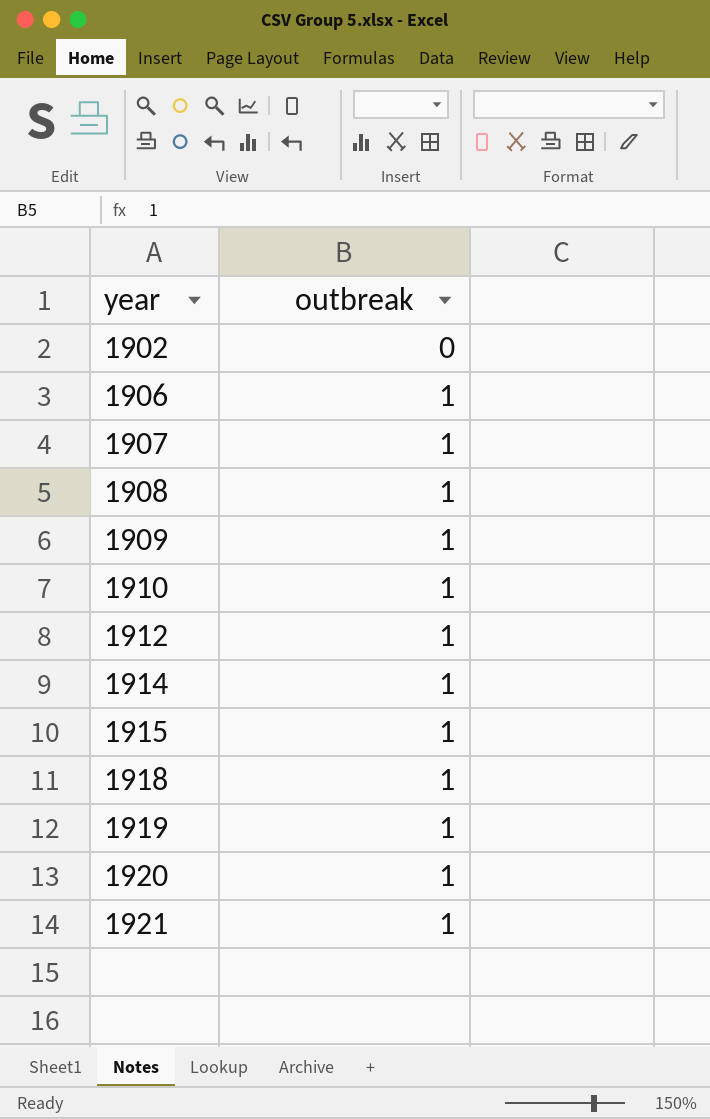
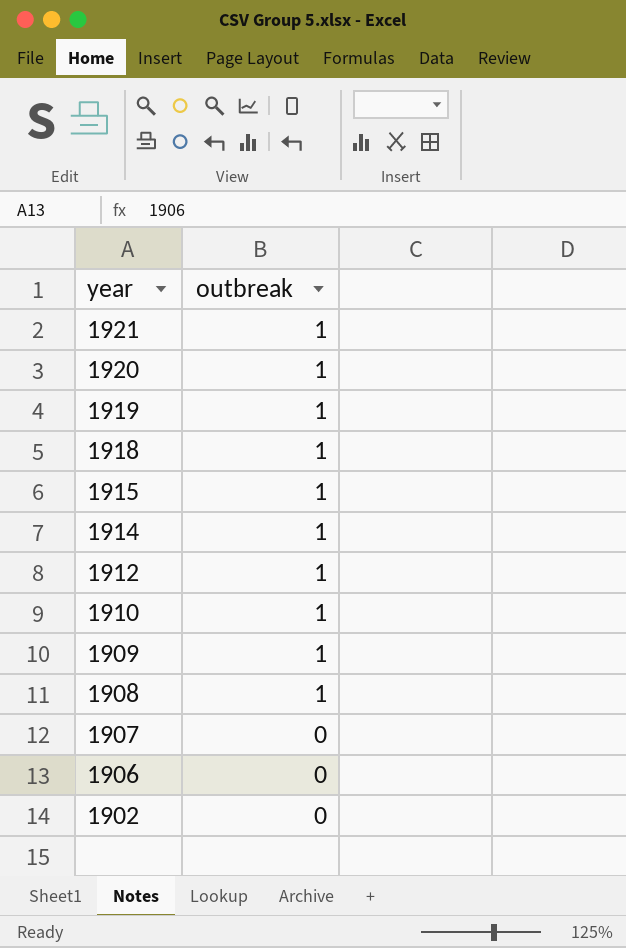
row order: year ascending -> year descending
1907 | outbreak: 1 -> 0
1906 | outbreak: 1 -> 0

